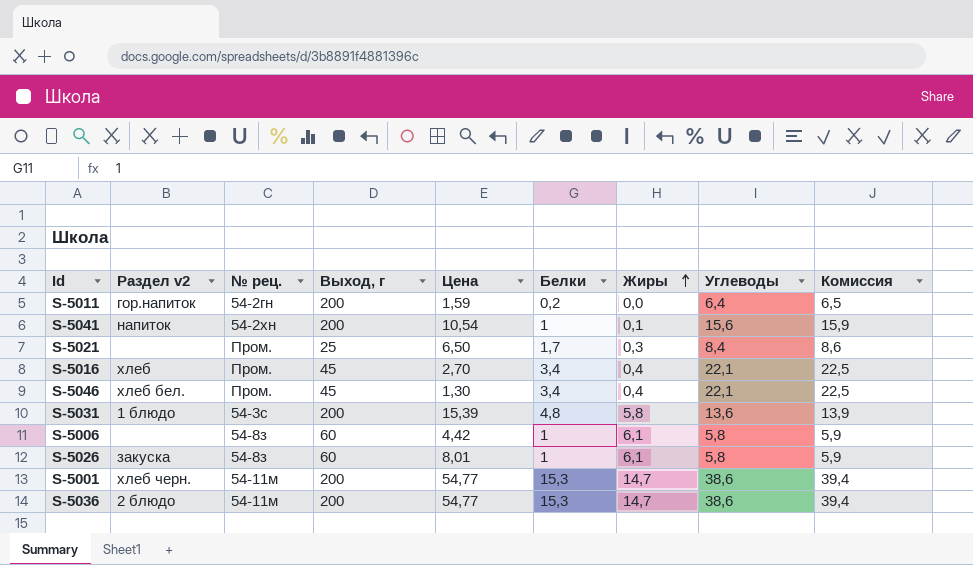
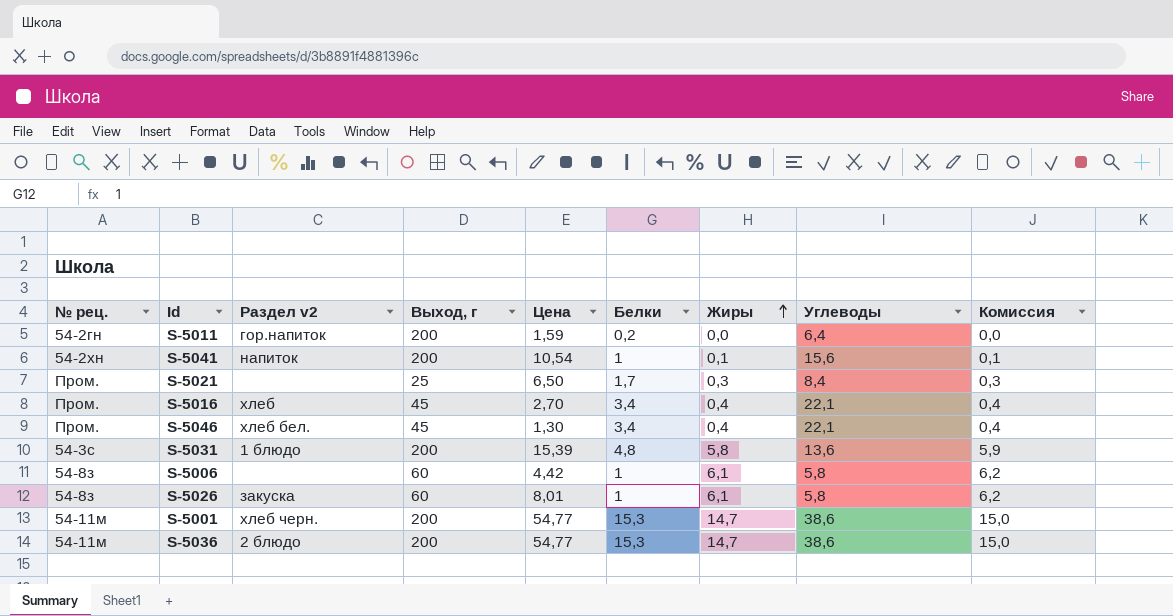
column № рец. | position: 3 -> 1
column Комиссия | formula: [Углеводы] * 1,02 -> [Жиры] * 1,02

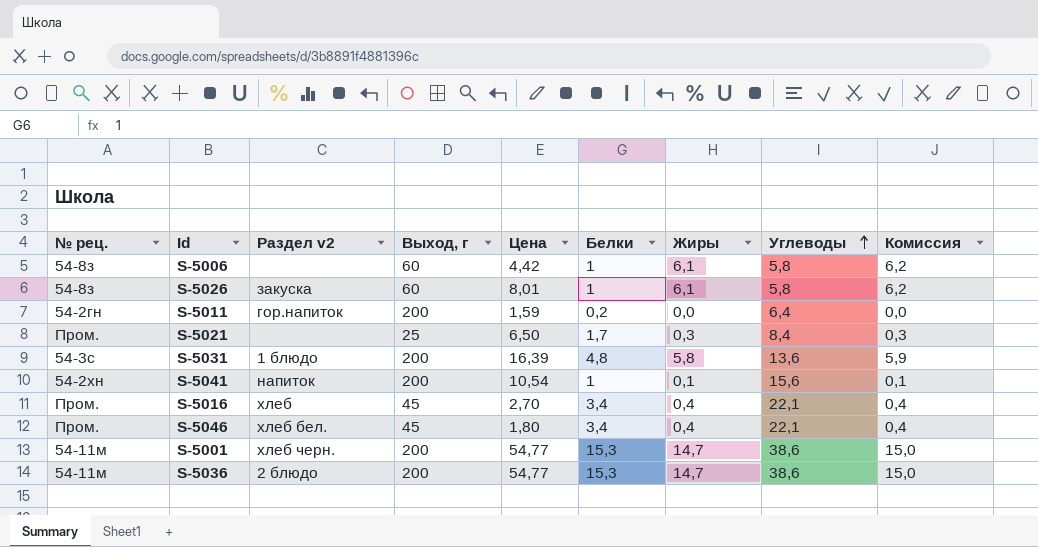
row order: Жиры ascending -> Углеводы ascending
S-5031 | Цена: 15,39 -> 16,39
S-5046 | Цена: 1,30 -> 1,80

